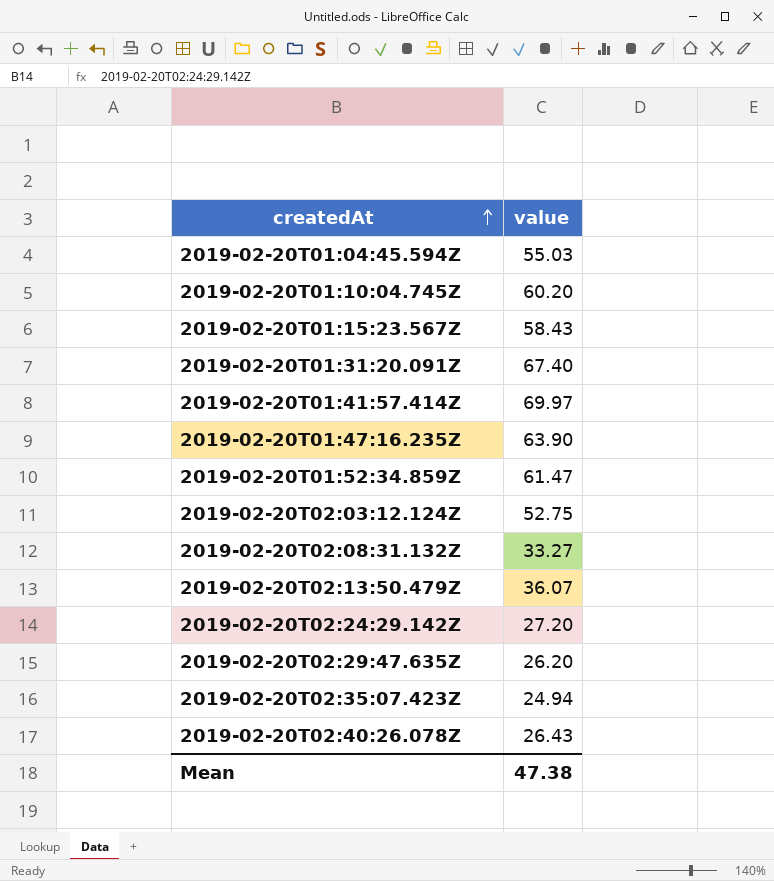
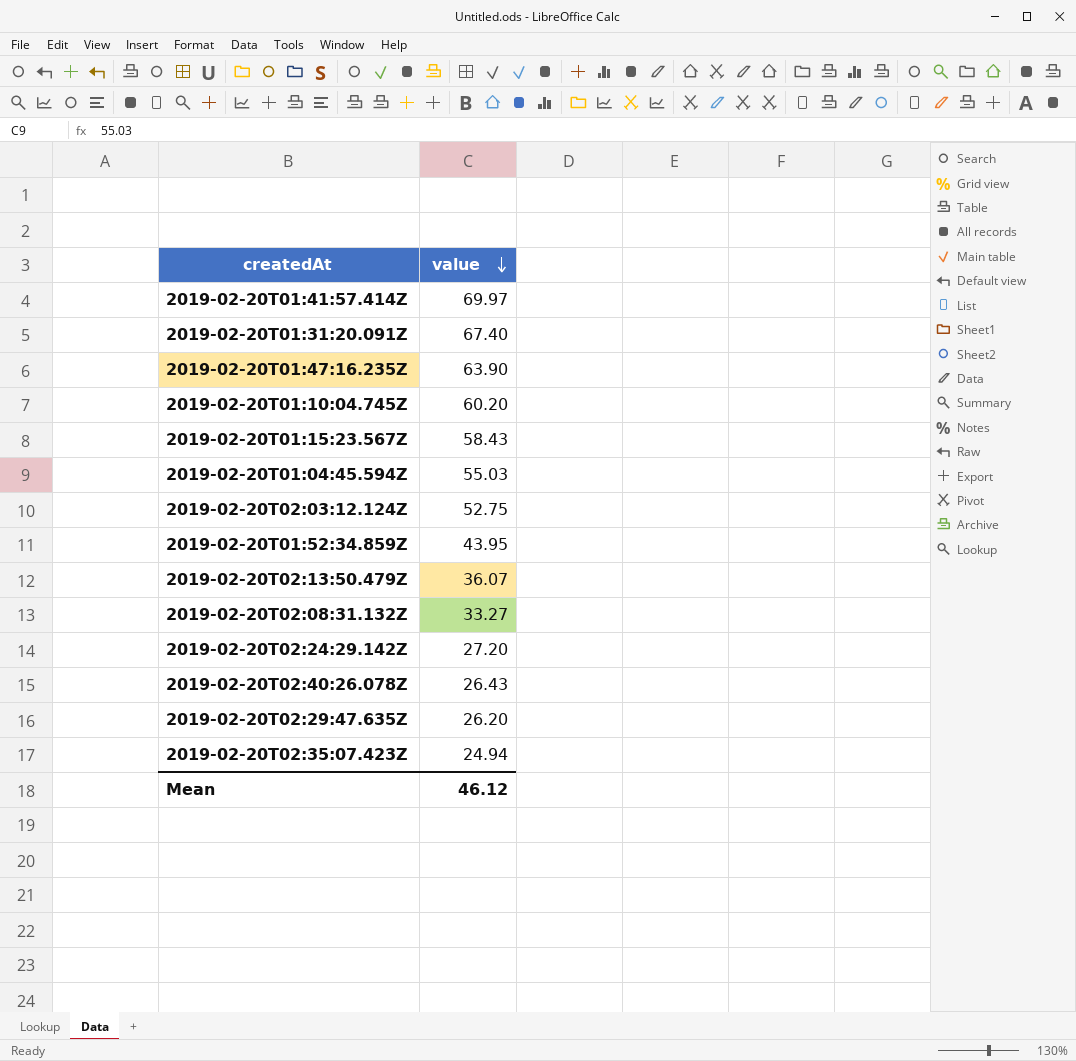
row order: createdAt ascending -> value descending
2019-02-20T01:52:34.859Z | value: 61.47 -> 43.95
Mean | value: 47.38 -> 46.12

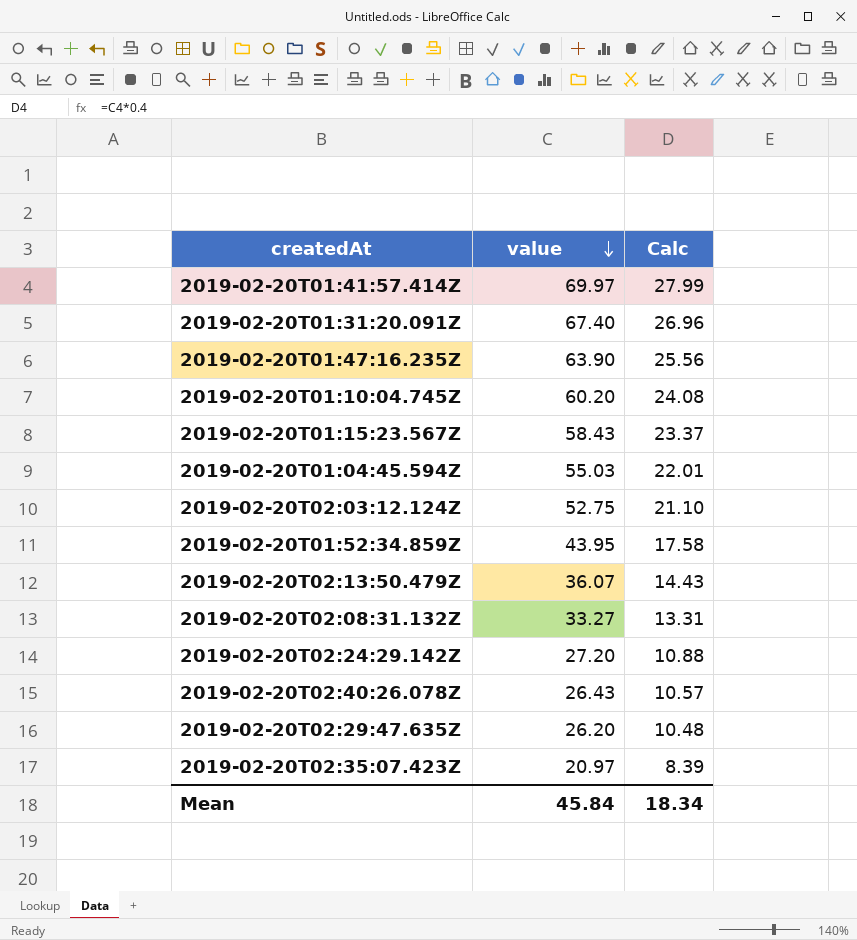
column Calc | formula: none -> [value] * 0.4
2019-02-20T02:35:07.423Z | value: 24.94 -> 20.97
Mean | value: 46.12 -> 45.84

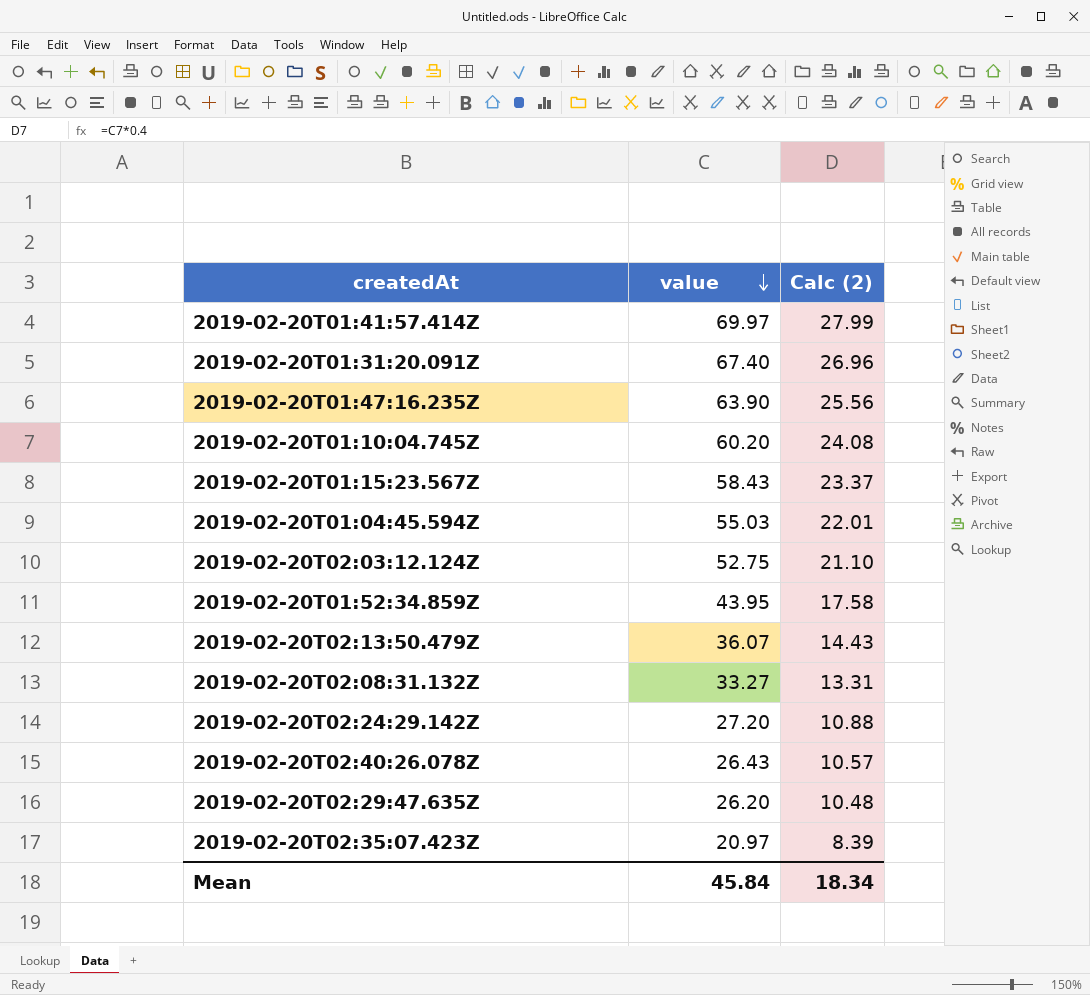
column name: Calc -> Calc (2)

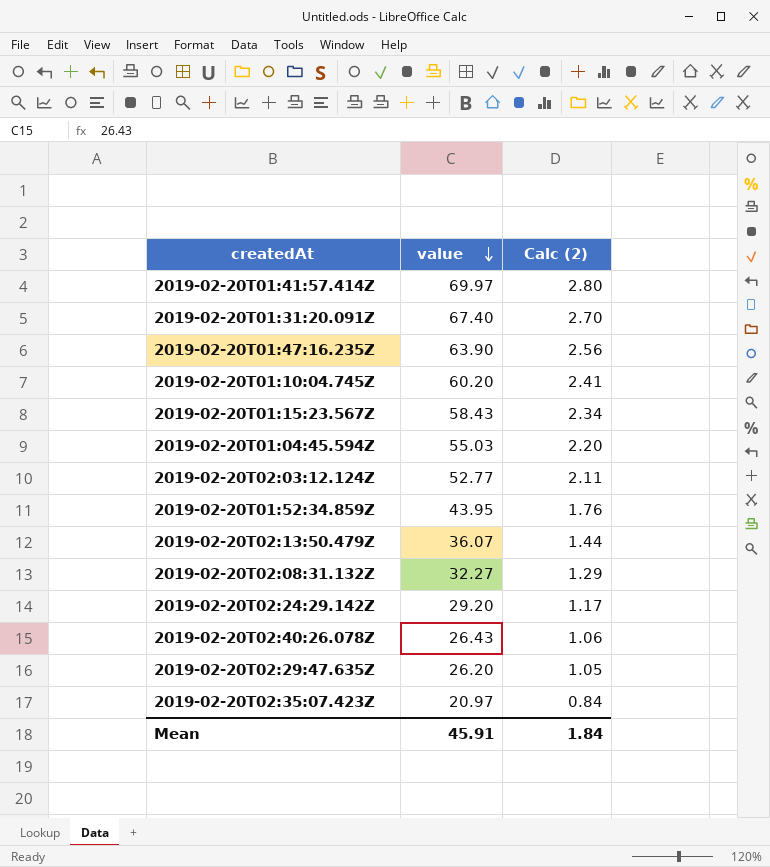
column Calc (2) | formula: [value] * 0.4 -> [value] * 0.04
2019-02-20T02:03:12.124Z | value: 52.75 -> 52.77
2019-02-20T02:08:31.132Z | value: 33.27 -> 32.27
2019-02-20T02:24:29.142Z | value: 27.20 -> 29.20
Mean | value: 45.84 -> 45.91
Mean | Calc (2): 18.34 -> 1.84

